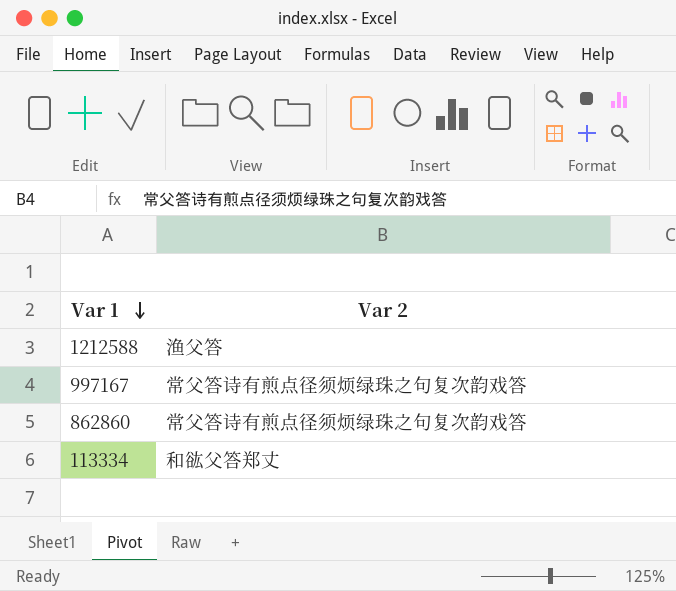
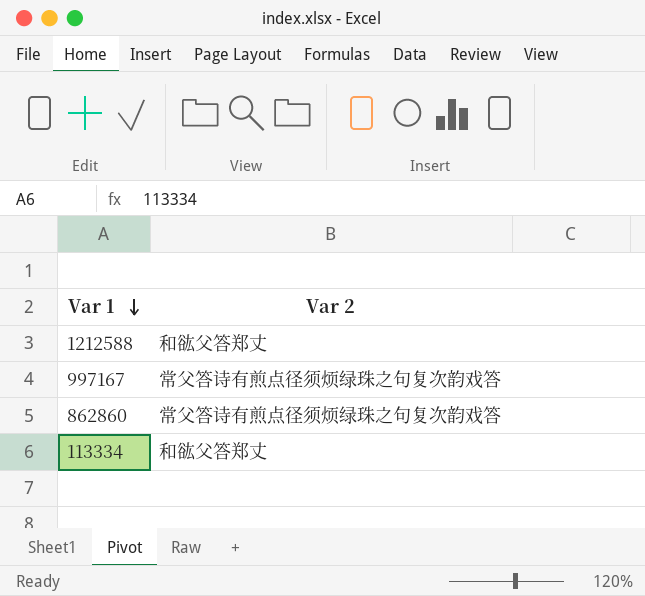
1212588 | Var 2: 渔父答 -> 和谹父答郑丈

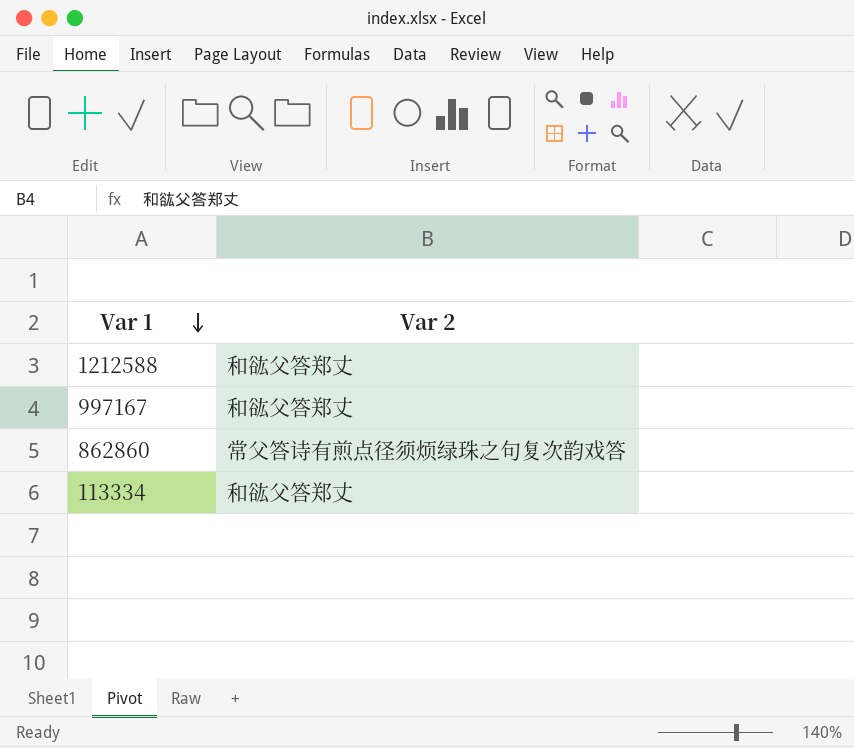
997167 | Var 2: 常父答诗有煎点径须烦绿珠之句复次韵戏答 -> 和谹父答郑丈

